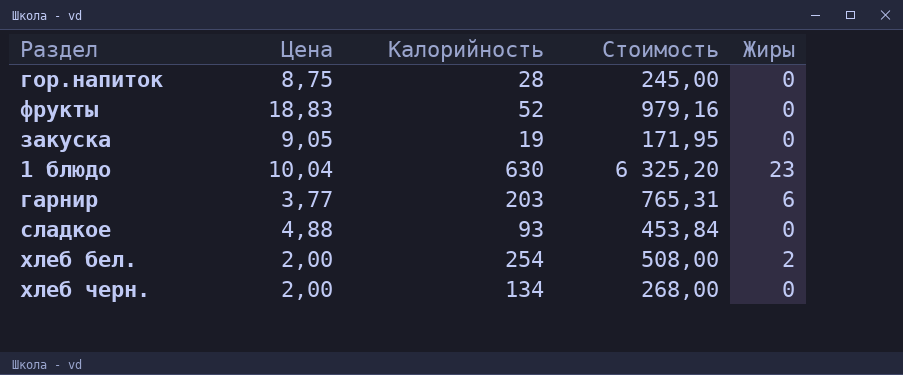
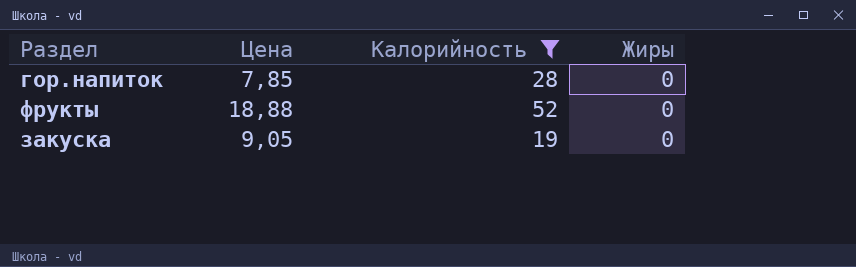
filter: none -> Калорийность <= 52
column Стоимость | formula: [Цена] * [Калорийность] -> none
гор.напиток | Цена: 8,75 -> 7,85
фрукты | Цена: 18,83 -> 18,88

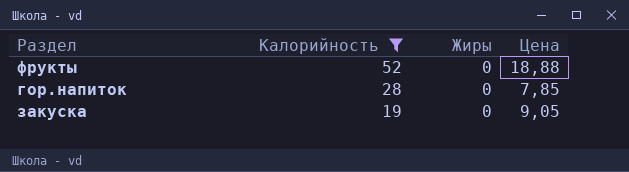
row order: none -> Калорийность descending
column Цена | position: 2 -> 4

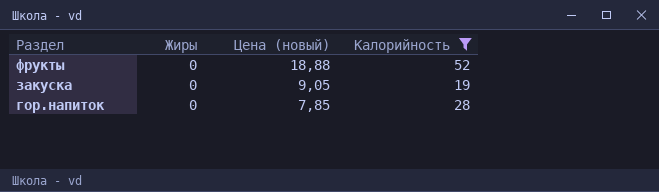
row order: Калорийность descending -> Раздел descending
column name: Цена -> Цена (новый)
column Калорийность | position: 2 -> 4

